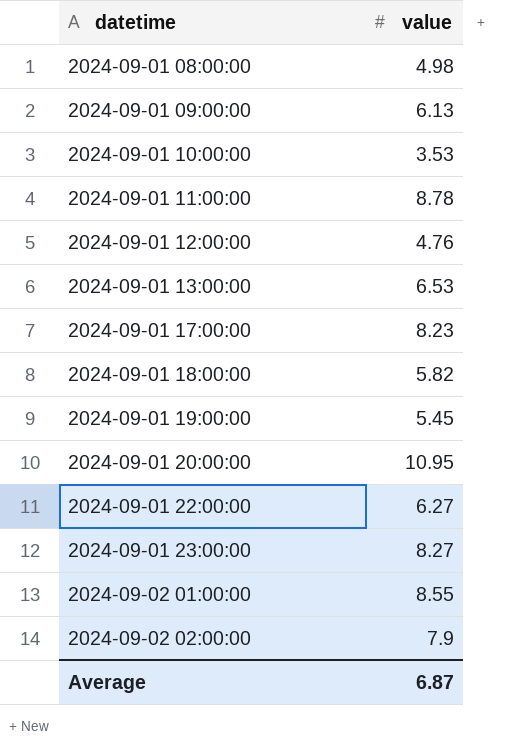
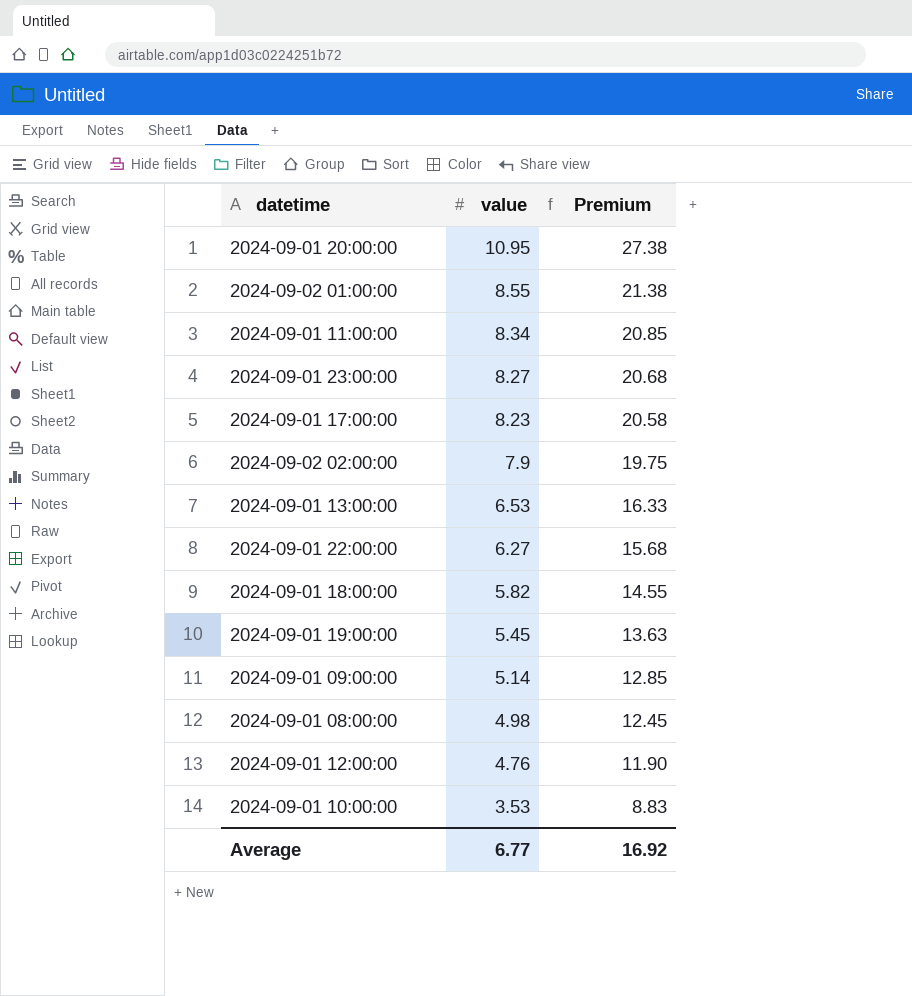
row order: datetime ascending -> value descending
column Premium | formula: none -> [value] * 2.5
2024-09-01 11:00:00 | value: 8.78 -> 8.34
2024-09-01 09:00:00 | value: 6.13 -> 5.14
Average | value: 6.87 -> 6.77

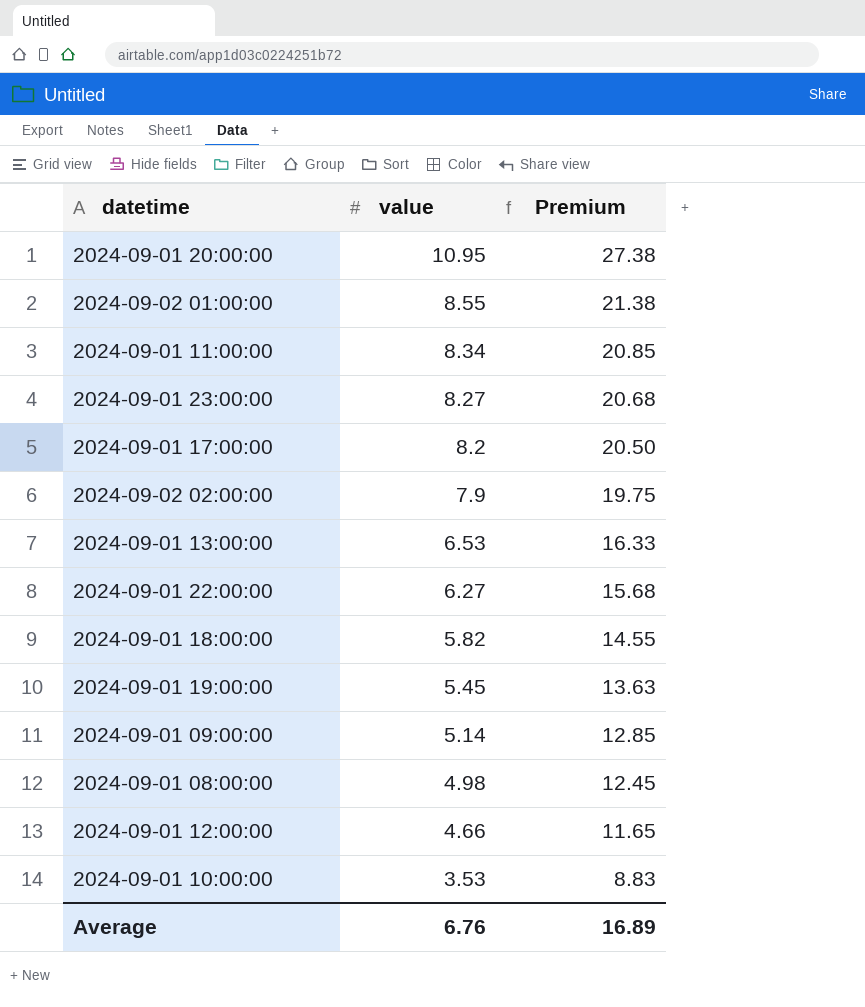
2024-09-01 17:00:00 | value: 8.23 -> 8.2
2024-09-01 17:00:00 | Premium: 20.58 -> 20.50
2024-09-01 12:00:00 | value: 4.76 -> 4.66
2024-09-01 12:00:00 | Premium: 11.90 -> 11.65
Average | value: 6.77 -> 6.76
Average | Premium: 16.92 -> 16.89

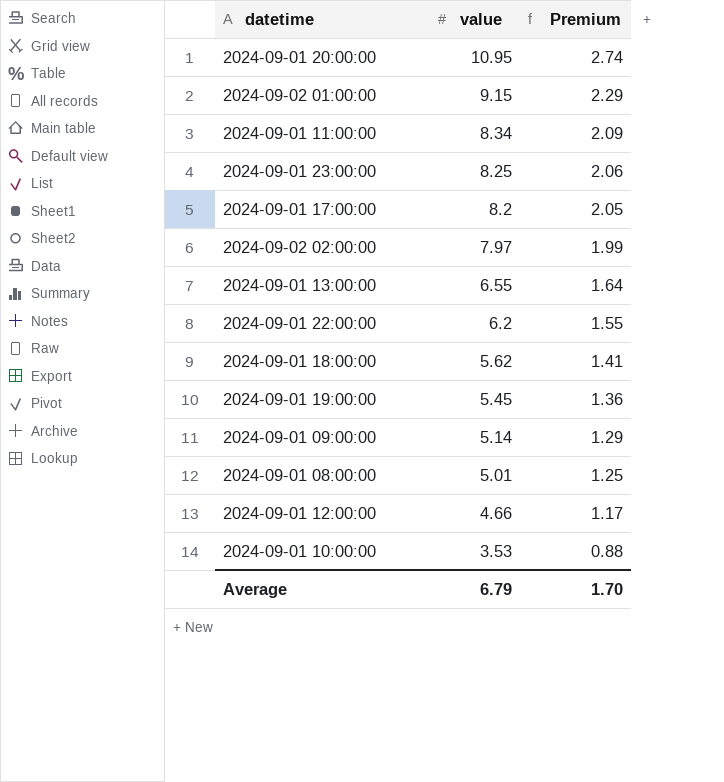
column Premium | formula: [value] * 2.5 -> [value] * 0.25
2024-09-02 01:00:00 | value: 8.55 -> 9.15
2024-09-01 23:00:00 | value: 8.27 -> 8.25
2024-09-02 02:00:00 | value: 7.9 -> 7.97
2024-09-01 13:00:00 | value: 6.53 -> 6.55
2024-09-01 22:00:00 | value: 6.27 -> 6.2
2024-09-01 18:00:00 | value: 5.82 -> 5.62
2024-09-01 08:00:00 | value: 4.98 -> 5.01
Average | value: 6.76 -> 6.79
Average | Premium: 16.89 -> 1.70

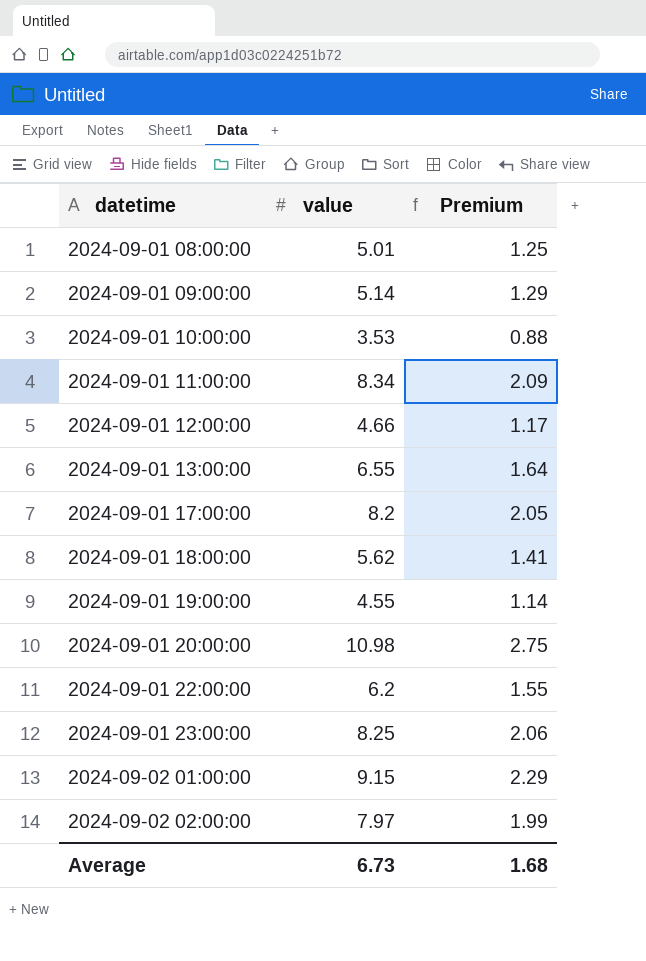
row order: value descending -> datetime ascending
2024-09-01 19:00:00 | value: 5.45 -> 4.55
2024-09-01 19:00:00 | Premium: 1.36 -> 1.14
2024-09-01 20:00:00 | value: 10.95 -> 10.98
2024-09-01 20:00:00 | Premium: 2.74 -> 2.75
Average | value: 6.79 -> 6.73
Average | Premium: 1.70 -> 1.68

